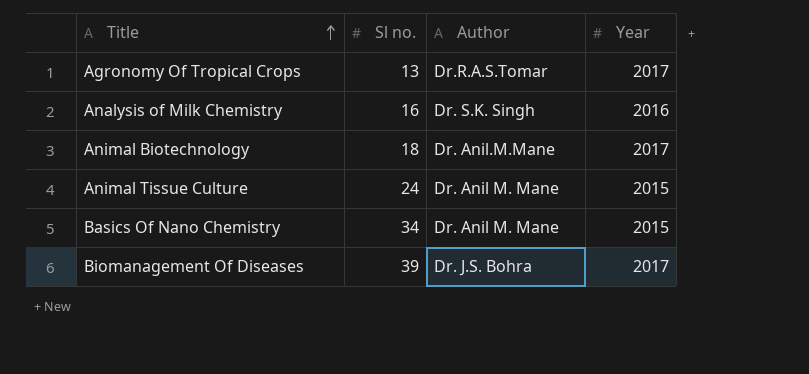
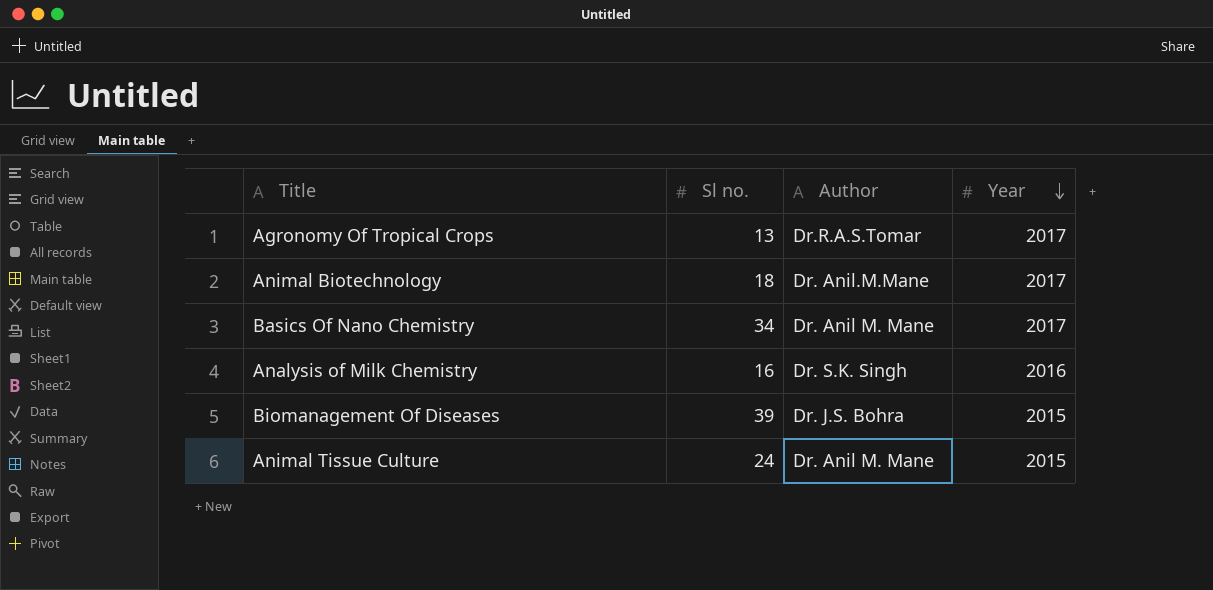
row order: Title ascending -> Year descending
Basics Of Nano Chemistry | Year: 2015 -> 2017
Biomanagement Of Diseases | Year: 2017 -> 2015

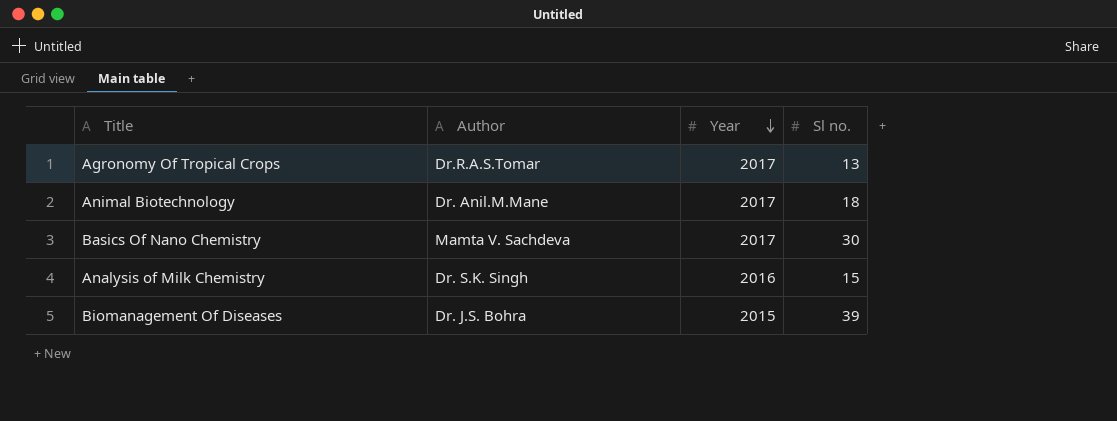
column Sl no. | position: 2 -> 4
row Animal Tissue Culture: 24 | Dr. Anil M. Mane | 2015 -> none
Basics Of Nano Chemistry | Author: Dr. Anil M. Mane -> Mamta V. Sachdeva
Basics Of Nano Chemistry | Sl no.: 34 -> 30
Analysis of Milk Chemistry | Sl no.: 16 -> 15

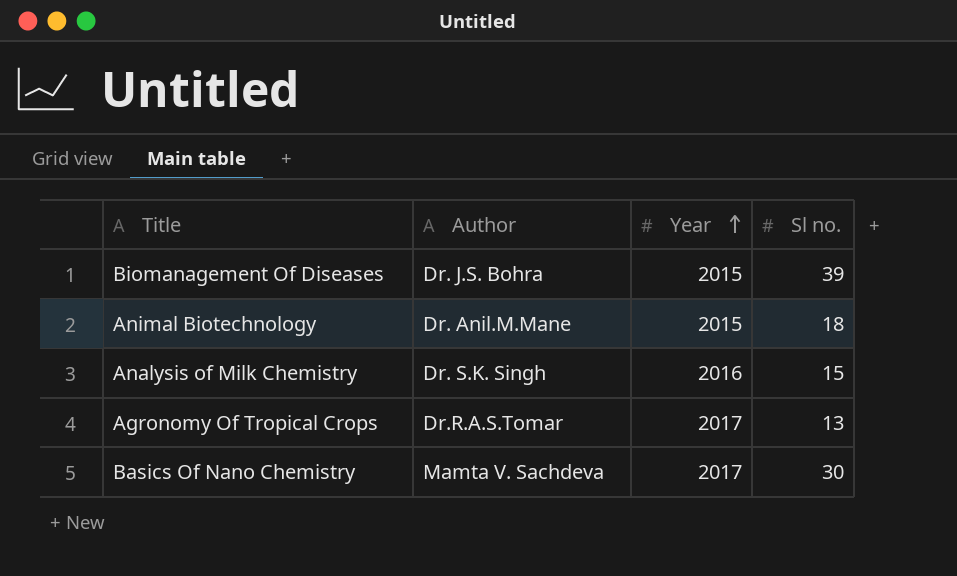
row order: Year descending -> Year ascending
Animal Biotechnology | Year: 2017 -> 2015

